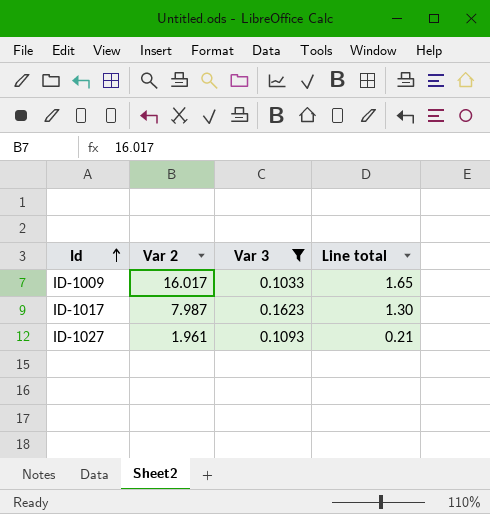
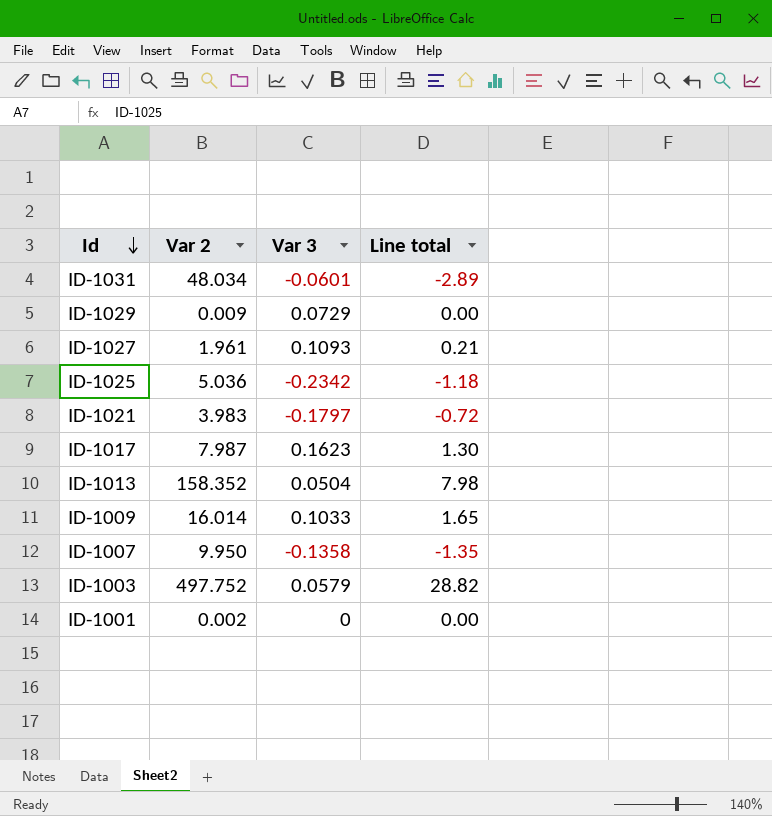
filter: Var 3 >= 0.1033 -> none
row order: Id ascending -> Id descending
ID-1009 | Var 2: 16.017 -> 16.014

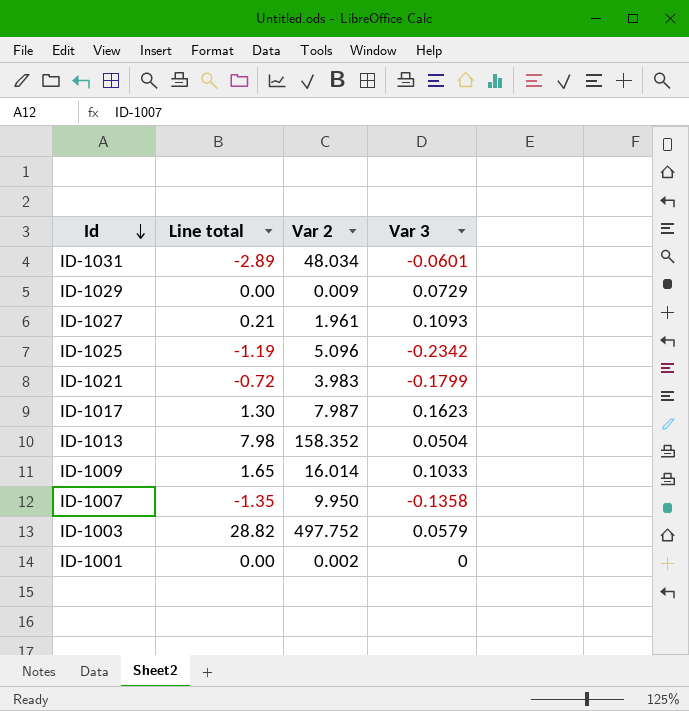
column Line total | position: 4 -> 2
ID-1025 | Line total: -1.18 -> -1.19
ID-1025 | Var 2: 5.036 -> 5.096
ID-1021 | Var 3: -0.1797 -> -0.1799

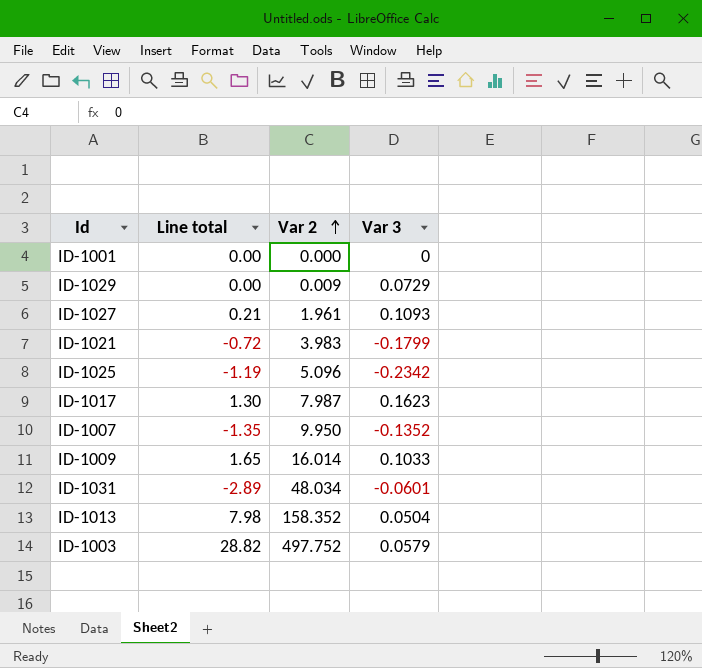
row order: Id descending -> Var 2 ascending
ID-1001 | Var 2: 0.002 -> 0.000
ID-1007 | Var 3: -0.1358 -> -0.1352

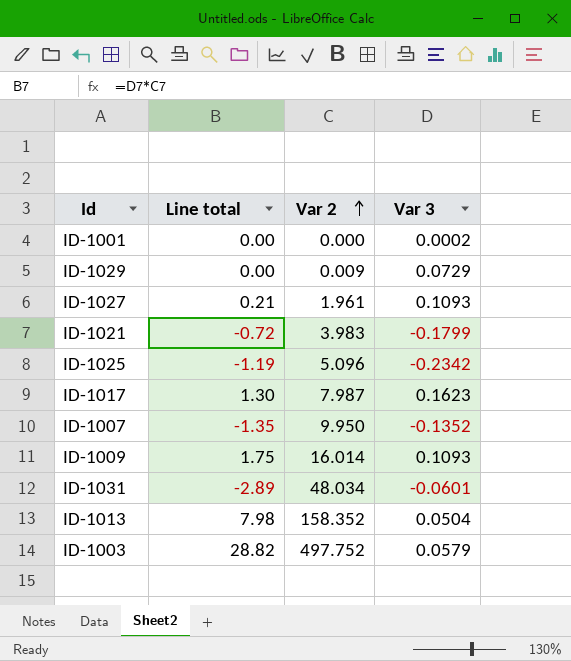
ID-1001 | Var 3: 0 -> 0.0002
ID-1009 | Line total: 1.65 -> 1.75
ID-1009 | Var 3: 0.1033 -> 0.1093

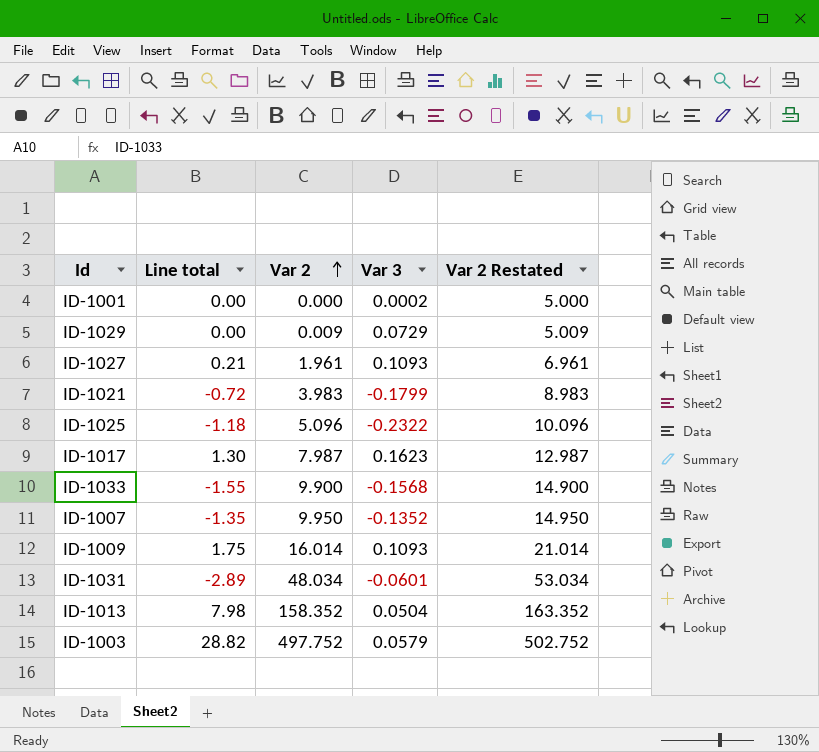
column Var 2 Restated | formula: none -> [Var 2] + 5
ID-1025 | Line total: -1.19 -> -1.18
ID-1025 | Var 3: -0.2342 -> -0.2322
row ID-1033: none -> -1.55 | 9.900 | -0.1568 | 14.900

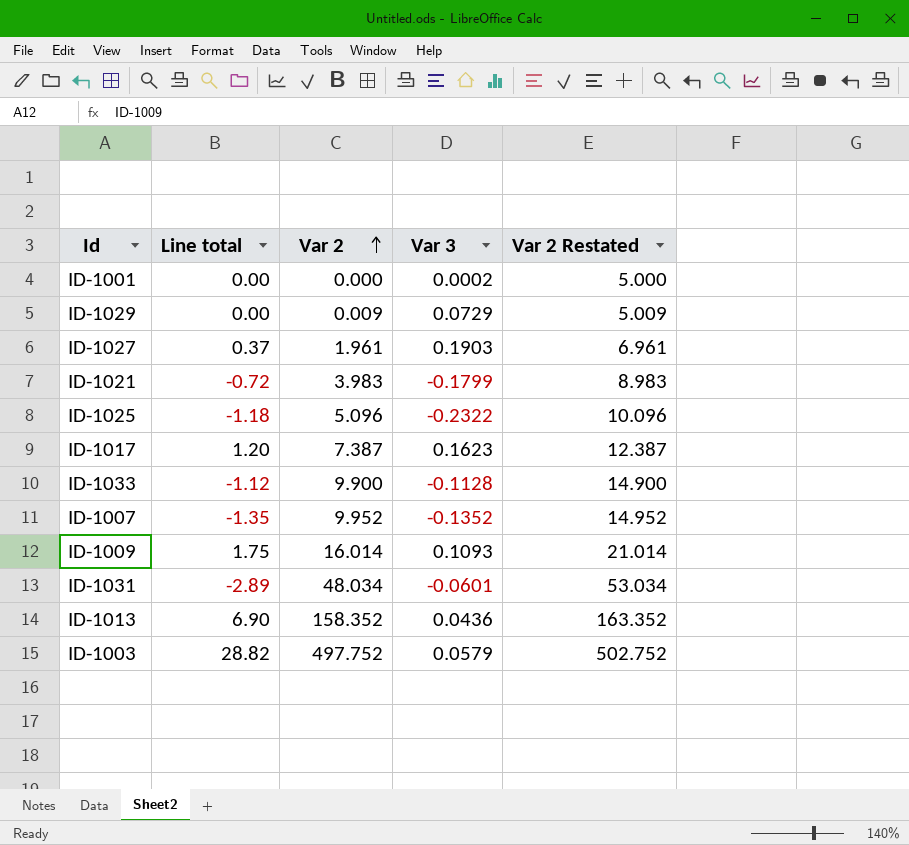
ID-1027 | Line total: 0.21 -> 0.37
ID-1027 | Var 3: 0.1093 -> 0.1903
ID-1017 | Line total: 1.30 -> 1.20
ID-1017 | Var 2: 7.987 -> 7.387
ID-1017 | Var 2 Restated: 12.987 -> 12.387
ID-1033 | Line total: -1.55 -> -1.12
ID-1033 | Var 3: -0.1568 -> -0.1128
ID-1007 | Var 2: 9.950 -> 9.952
ID-1007 | Var 2 Restated: 14.950 -> 14.952
ID-1013 | Line total: 7.98 -> 6.90
ID-1013 | Var 3: 0.0504 -> 0.0436

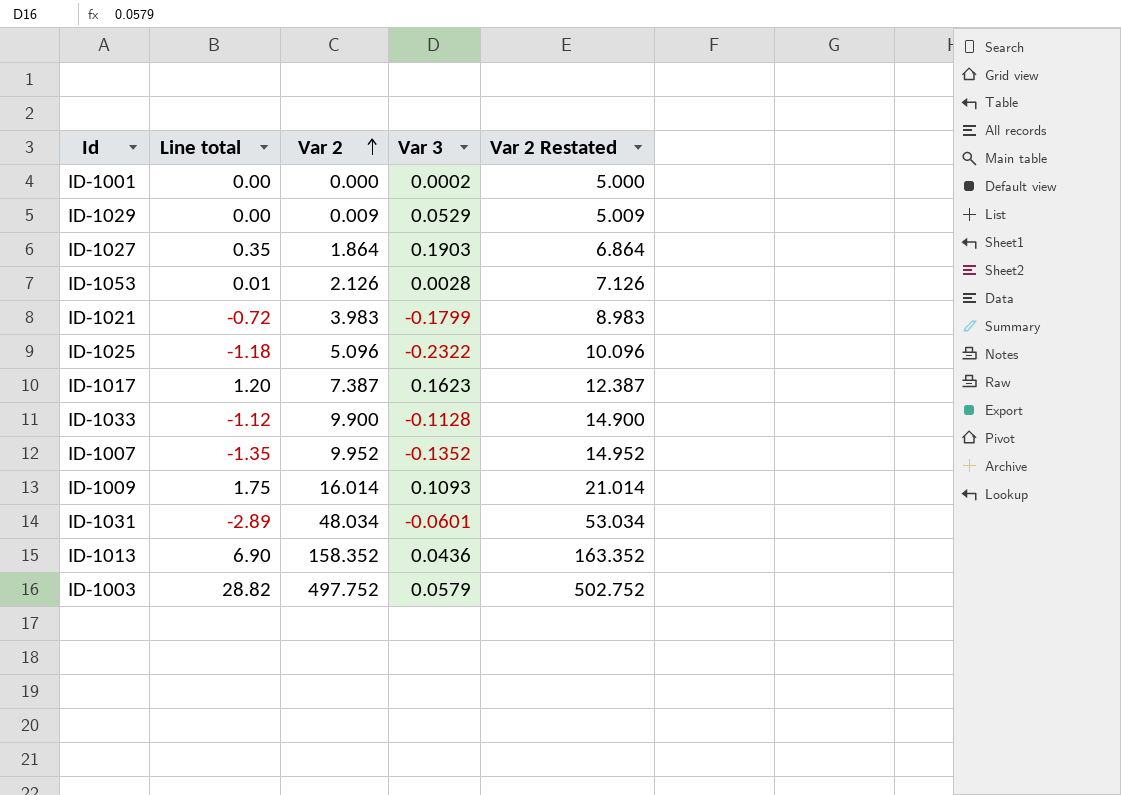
ID-1029 | Var 3: 0.0729 -> 0.0529
ID-1027 | Line total: 0.37 -> 0.35
ID-1027 | Var 2: 1.961 -> 1.864
ID-1027 | Var 2 Restated: 6.961 -> 6.864
row ID-1053: none -> 0.01 | 2.126 | 0.0028 | 7.126

